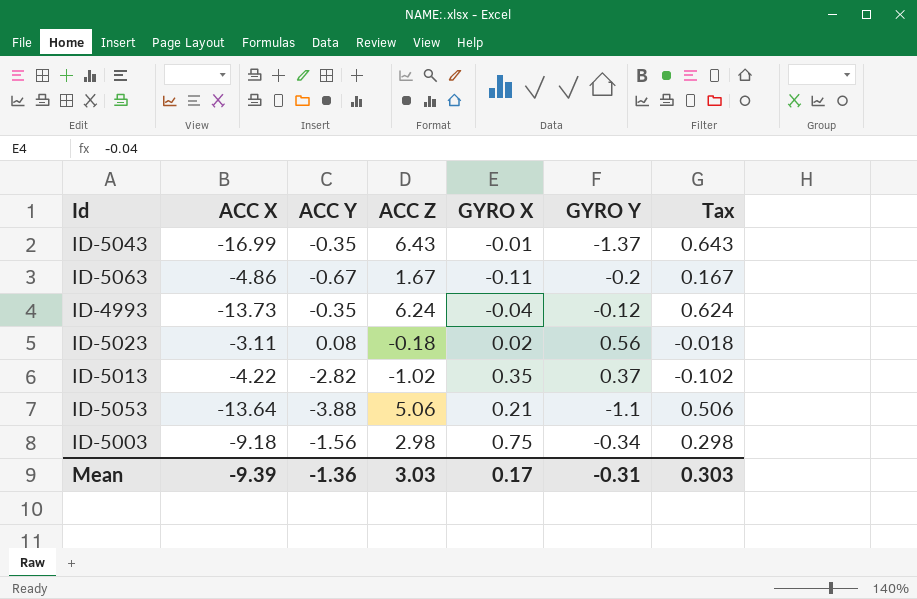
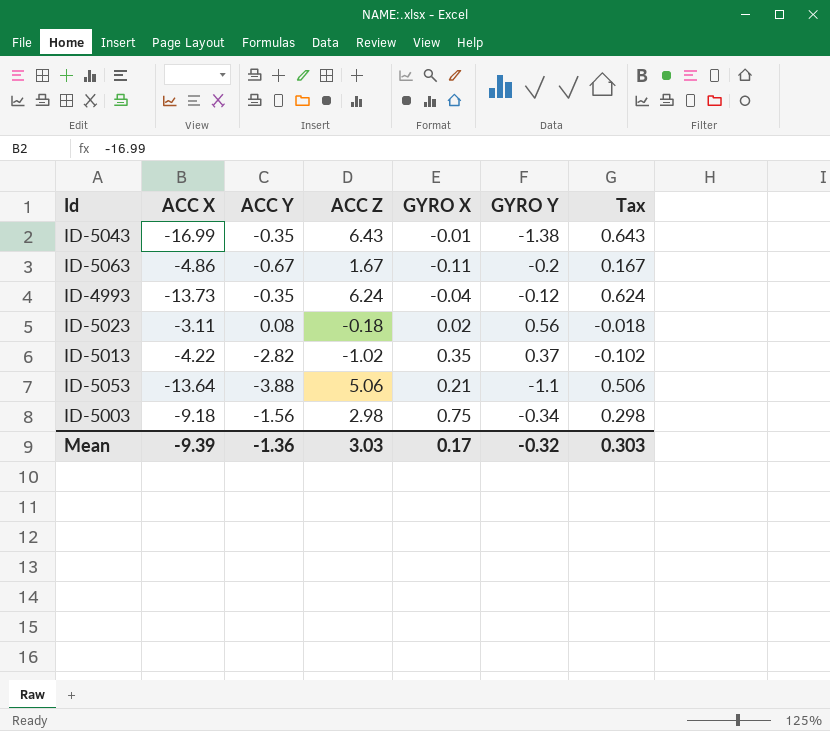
ID-5043 | GYRO Y: -1.37 -> -1.38
Mean | GYRO Y: -0.31 -> -0.32

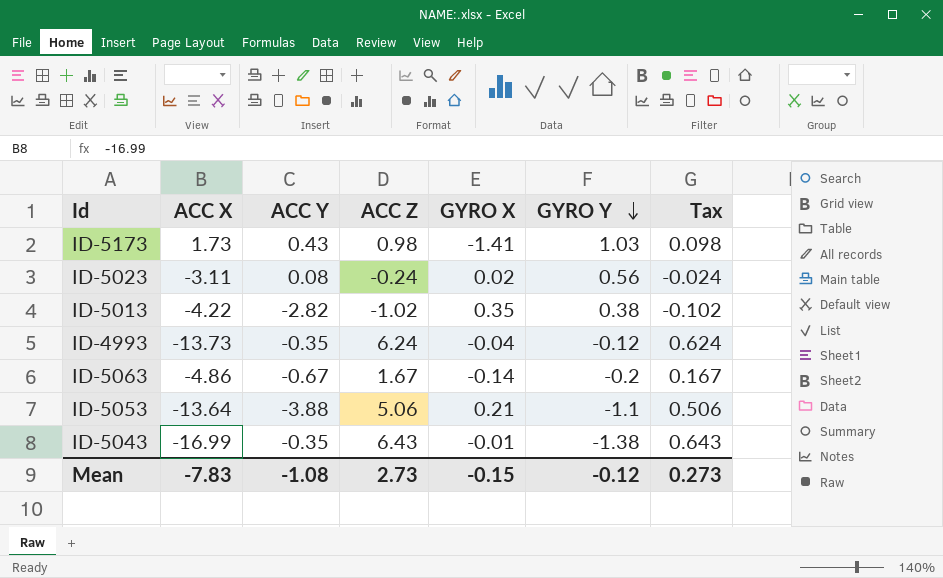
row order: none -> GYRO Y descending
row ID-5003: -9.18 | -1.56 | 2.98 | 0.75 | -0.34 | 0.298 -> none
row ID-5173: none -> 1.73 | 0.43 | 0.98 | -1.41 | 1.03 | 0.098
ID-5023 | ACC Z: -0.18 -> -0.24
ID-5023 | Tax: -0.018 -> -0.024
ID-5013 | GYRO Y: 0.37 -> 0.38
ID-5063 | GYRO X: -0.11 -> -0.14
Mean | ACC X: -9.39 -> -7.83
Mean | ACC Y: -1.36 -> -1.08
Mean | ACC Z: 3.03 -> 2.73
Mean | GYRO X: 0.17 -> -0.15
Mean | GYRO Y: -0.32 -> -0.12
Mean | Tax: 0.303 -> 0.273

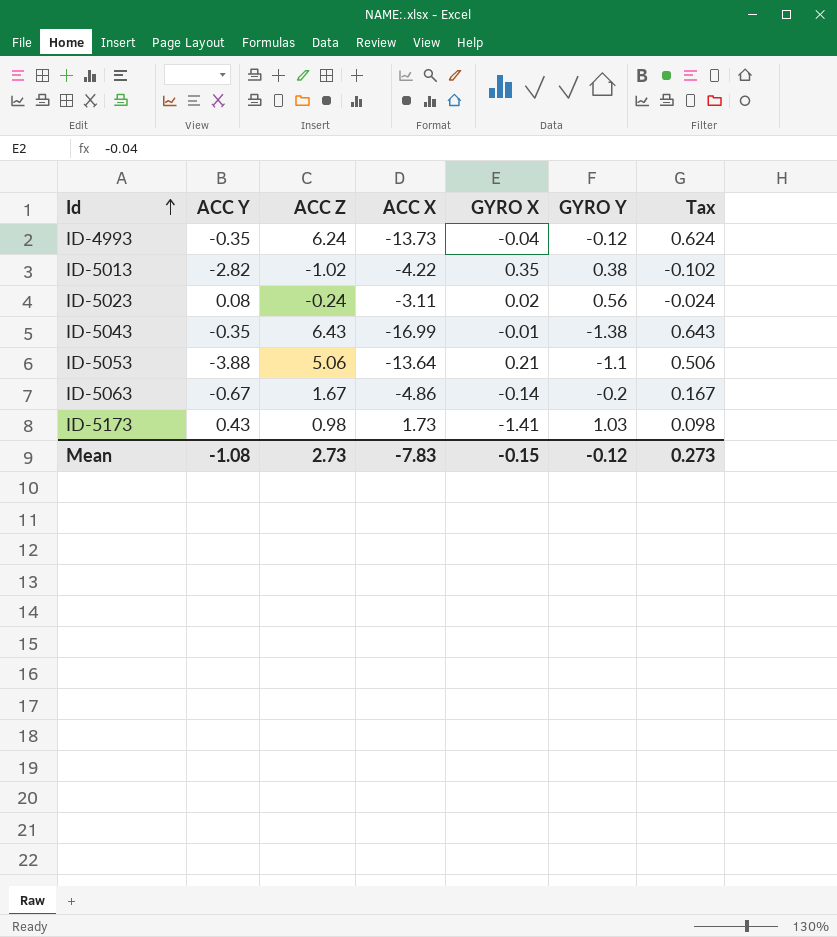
row order: GYRO Y descending -> Id ascending
column ACC X | position: 2 -> 4

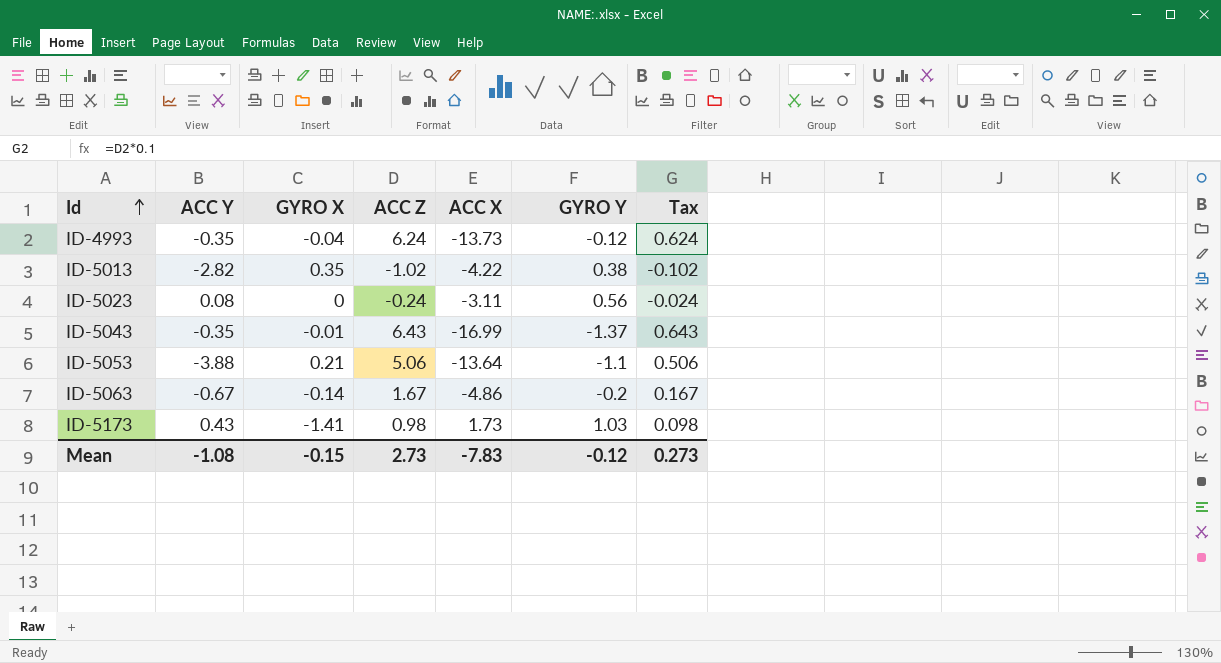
column GYRO X | position: 5 -> 3
ID-5023 | GYRO X: 0.02 -> 0
ID-5043 | GYRO Y: -1.38 -> -1.37

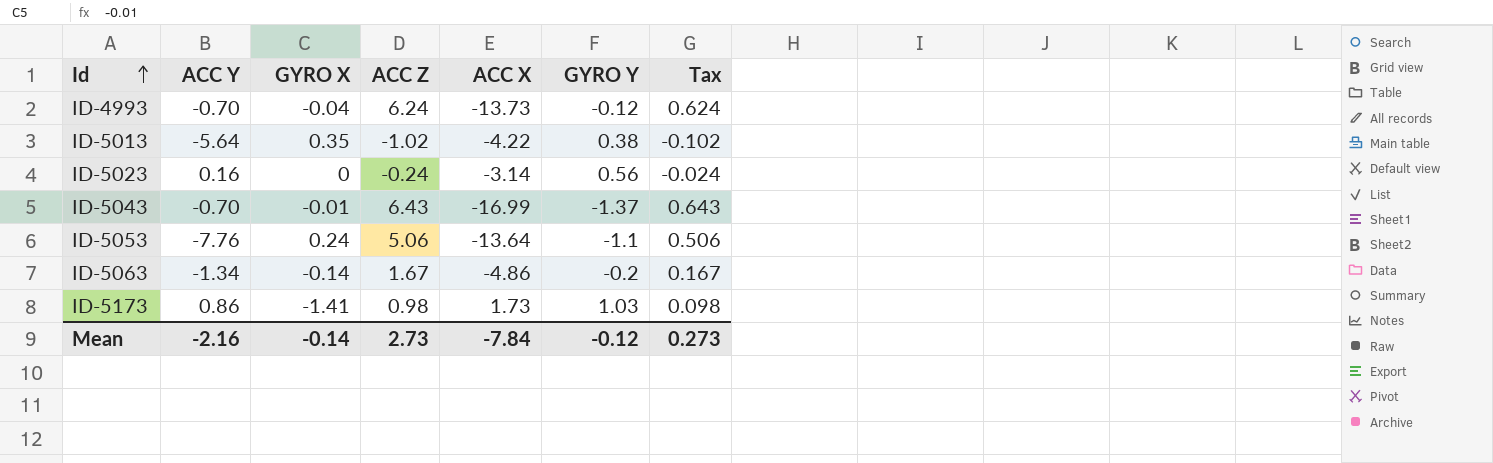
ID-4993 | ACC Y: -0.35 -> -0.70
ID-5013 | ACC Y: -2.82 -> -5.64
ID-5023 | ACC Y: 0.08 -> 0.16
ID-5023 | ACC X: -3.11 -> -3.14
ID-5043 | ACC Y: -0.35 -> -0.70
ID-5053 | ACC Y: -3.88 -> -7.76
ID-5053 | GYRO X: 0.21 -> 0.24
ID-5063 | ACC Y: -0.67 -> -1.34
ID-5173 | ACC Y: 0.43 -> 0.86
Mean | ACC Y: -1.08 -> -2.16
Mean | GYRO X: -0.15 -> -0.14
Mean | ACC X: -7.83 -> -7.84

